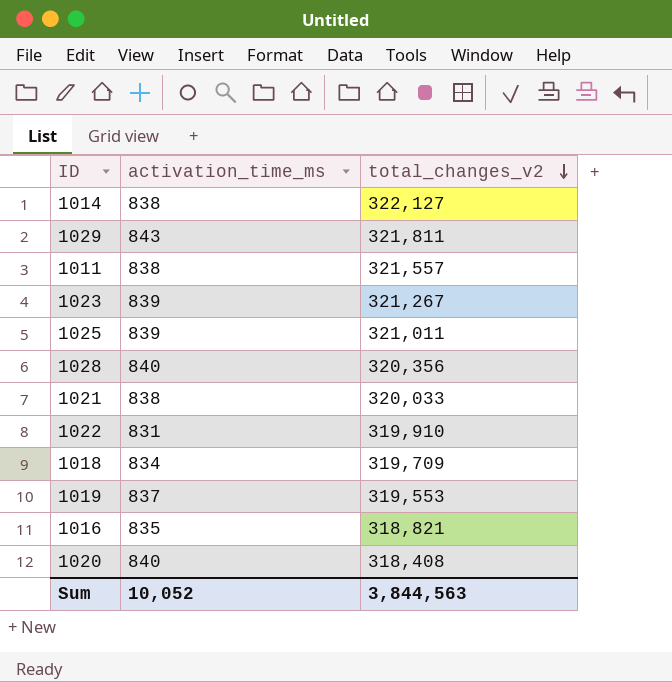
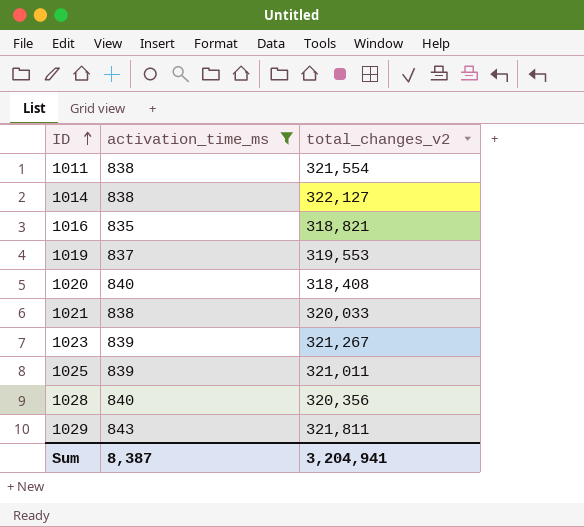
filter: none -> activation_time_ms >= 835
row order: total_changes_v2 descending -> ID ascending
1011 | total_changes_v2: 321,557 -> 321,554
Sum | activation_time_ms: 10,052 -> 8,387
Sum | total_changes_v2: 3,844,563 -> 3,204,941

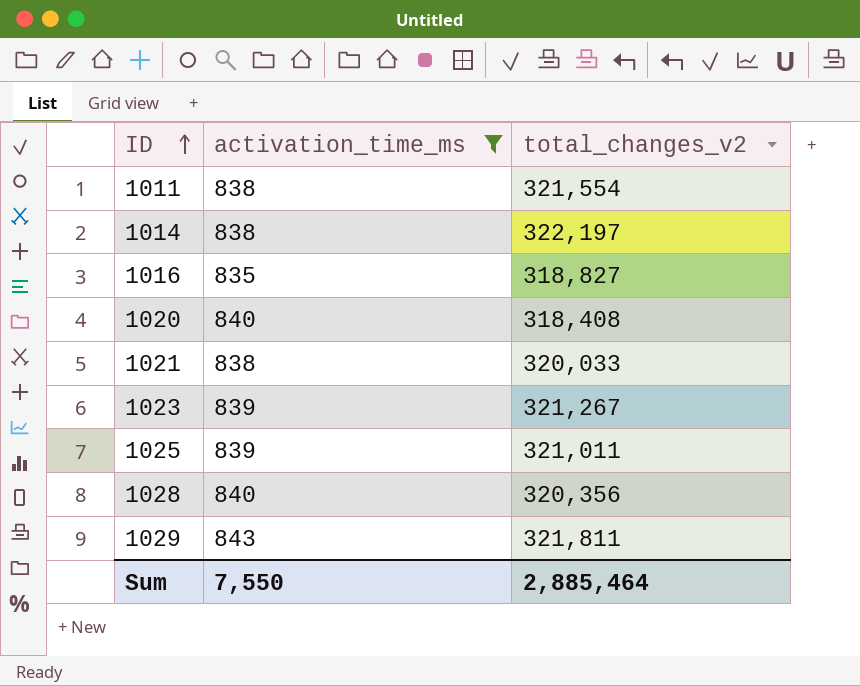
row 1019: 837 | 319,553 -> none
1014 | total_changes_v2: 322,127 -> 322,197
1016 | total_changes_v2: 318,821 -> 318,827
Sum | activation_time_ms: 8,387 -> 7,550
Sum | total_changes_v2: 3,204,941 -> 2,885,464

